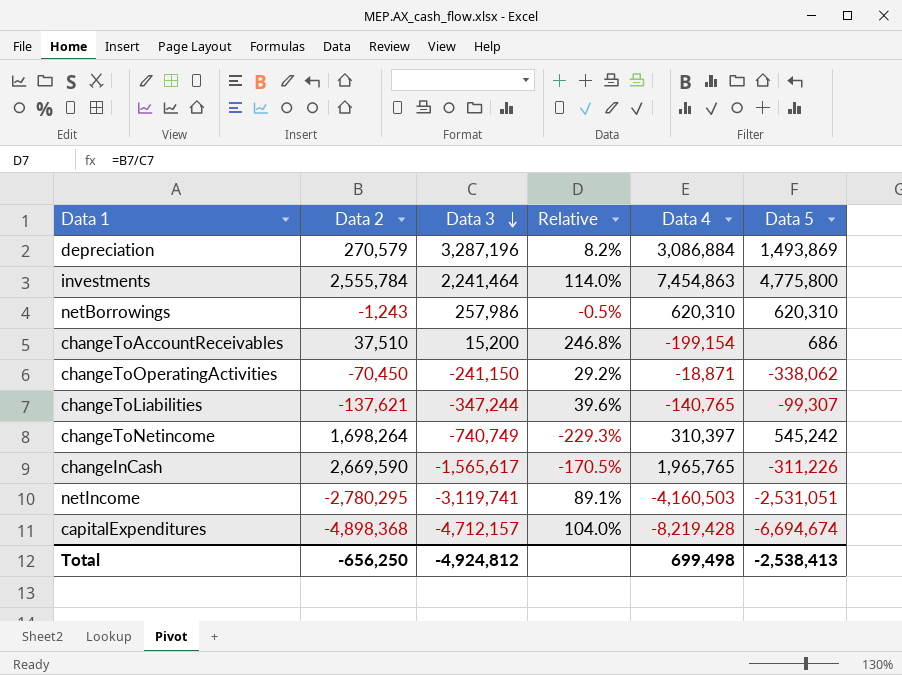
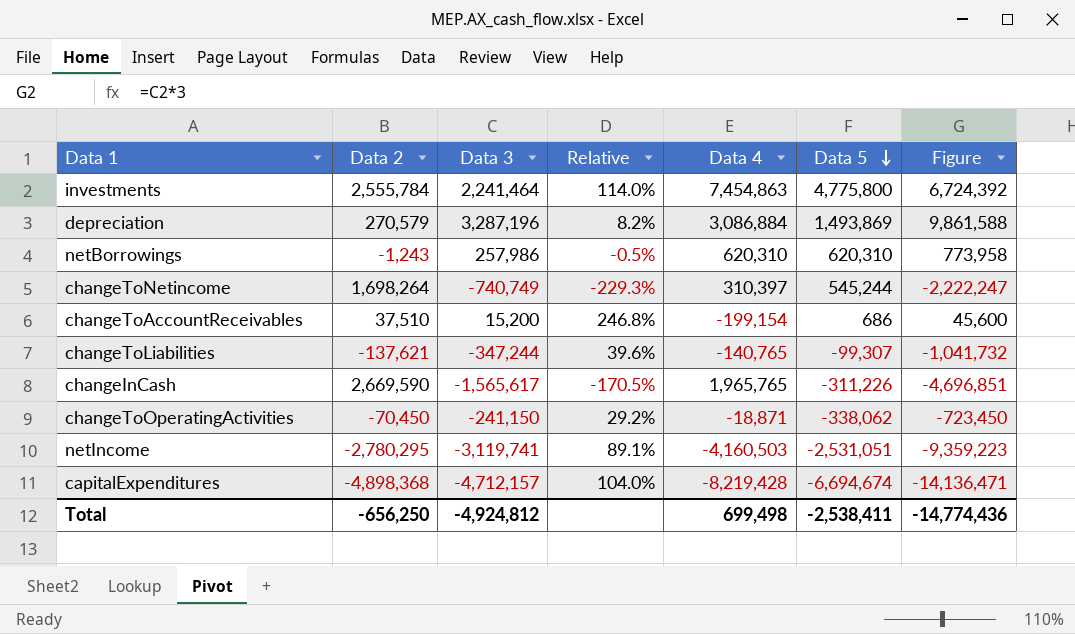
row order: Data 3 descending -> Data 5 descending
column Figure | formula: none -> [Data 3] * 3
changeToNetincome | Data 5: 545,242 -> 545,244
Total | Data 5: -2,538,413 -> -2,538,411

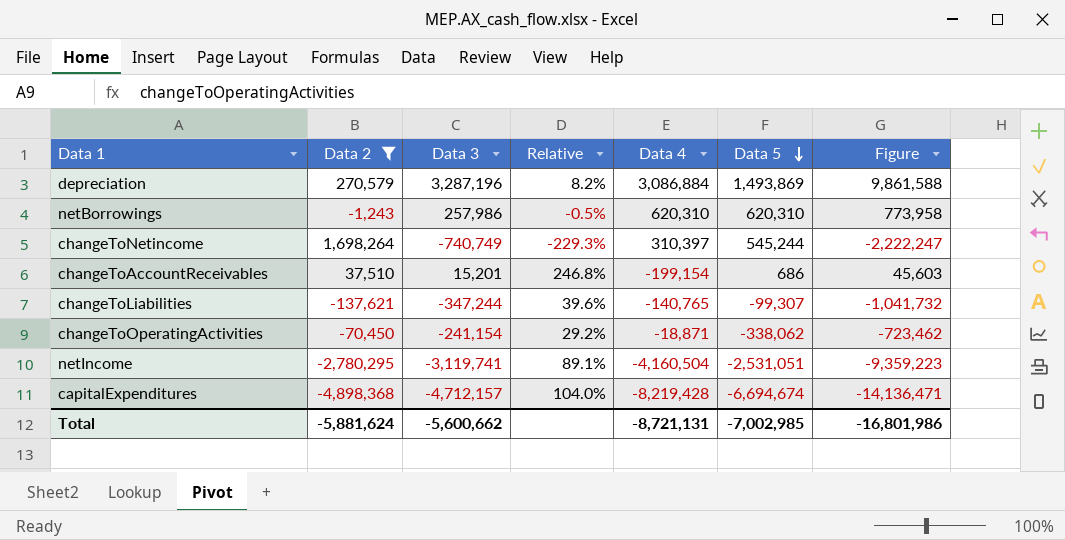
filter: none -> Data 2 <= 1,698,264
changeToAccountReceivables | Data 3: 15,200 -> 15,201
changeToAccountReceivables | Figure: 45,600 -> 45,603
changeToOperatingActivities | Data 3: -241,150 -> -241,154
changeToOperatingActivities | Figure: -723,450 -> -723,462
netIncome | Data 4: -4,160,503 -> -4,160,504
Total | Data 2: -656,250 -> -5,881,624
Total | Data 3: -4,924,812 -> -5,600,662
Total | Data 4: 699,498 -> -8,721,131
Total | Data 5: -2,538,411 -> -7,002,985
Total | Figure: -14,774,436 -> -16,801,986

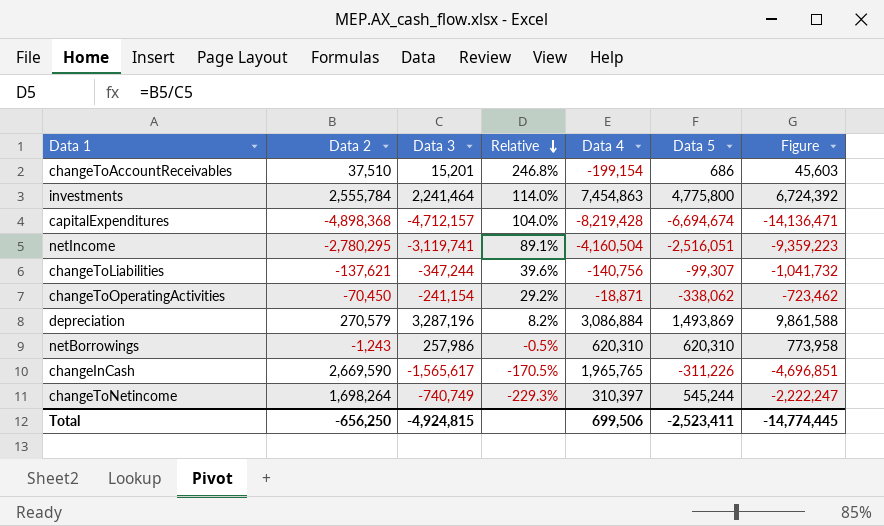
filter: Data 2 <= 1,698,264 -> none
row order: Data 5 descending -> Relative descending
netIncome | Data 5: -2,531,051 -> -2,516,051
changeToLiabilities | Data 4: -140,765 -> -140,756
Total | Data 2: -5,881,624 -> -656,250
Total | Data 3: -5,600,662 -> -4,924,815
Total | Data 4: -8,721,131 -> 699,506
Total | Data 5: -7,002,985 -> -2,523,411
Total | Figure: -16,801,986 -> -14,774,445

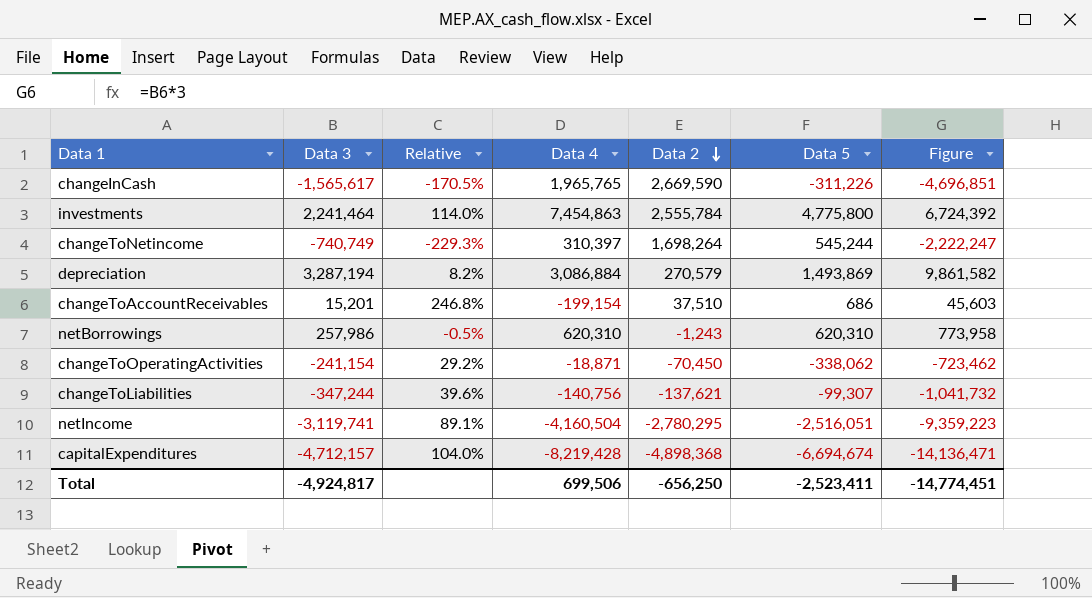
row order: Relative descending -> Data 2 descending
column Data 2 | position: 2 -> 5
depreciation | Data 3: 3,287,196 -> 3,287,194
depreciation | Figure: 9,861,588 -> 9,861,582
Total | Data 3: -4,924,815 -> -4,924,817
Total | Figure: -14,774,445 -> -14,774,451

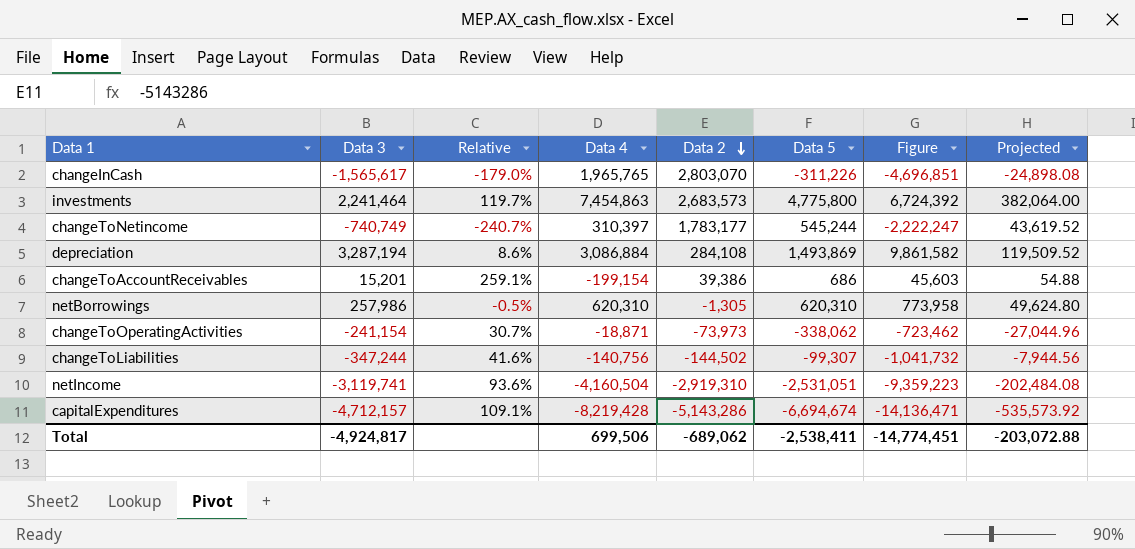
column Projected | formula: none -> [Data 5] * 0.08
changeInCash | Relative: -170.5% -> -179.0%
changeInCash | Data 2: 2,669,590 -> 2,803,070
investments | Relative: 114.0% -> 119.7%
investments | Data 2: 2,555,784 -> 2,683,573
changeToNetincome | Relative: -229.3% -> -240.7%
changeToNetincome | Data 2: 1,698,264 -> 1,783,177
depreciation | Relative: 8.2% -> 8.6%
depreciation | Data 2: 270,579 -> 284,108
changeToAccountReceivables | Relative: 246.8% -> 259.1%
changeToAccountReceivables | Data 2: 37,510 -> 39,386
netBorrowings | Data 2: -1,243 -> -1,305
changeToOperatingActivities | Relative: 29.2% -> 30.7%
changeToOperatingActivities | Data 2: -70,450 -> -73,973
changeToLiabilities | Relative: 39.6% -> 41.6%
changeToLiabilities | Data 2: -137,621 -> -144,502
netIncome | Relative: 89.1% -> 93.6%
netIncome | Data 2: -2,780,295 -> -2,919,310
netIncome | Data 5: -2,516,051 -> -2,531,051
capitalExpenditures | Relative: 104.0% -> 109.1%
capitalExpenditures | Data 2: -4,898,368 -> -5,143,286
Total | Data 2: -656,250 -> -689,062
Total | Data 5: -2,523,411 -> -2,538,411

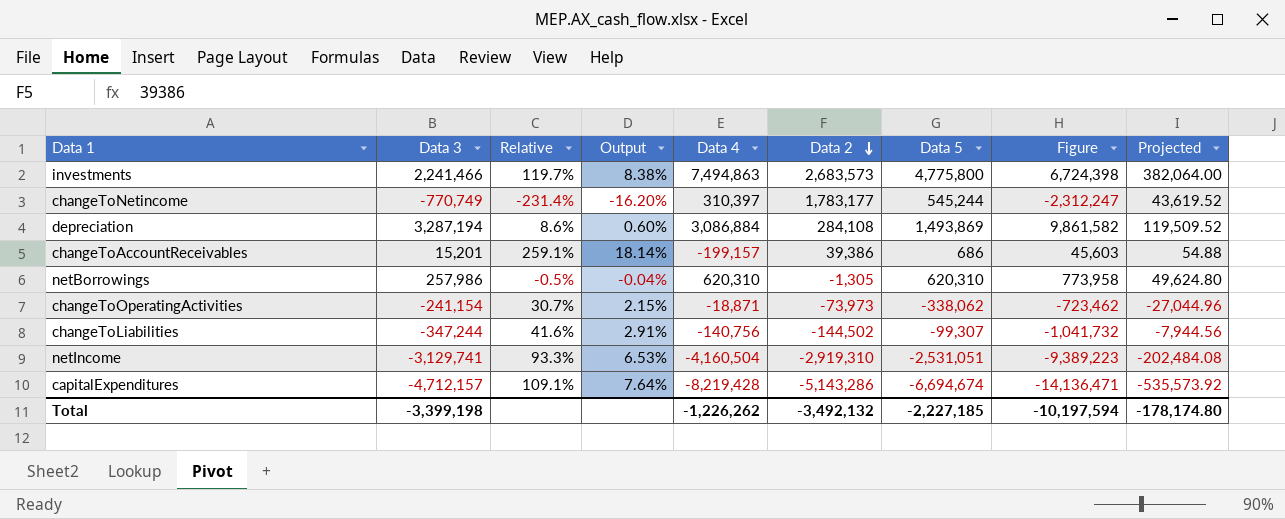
column Output | formula: none -> [Relative] * 0.07
row changeInCash: -1,565,617 | -179.0% | 1,965,765 | 2,803,070 | -311,226 | -4,696,851 | -24,898.08 -> none
investments | Data 3: 2,241,464 -> 2,241,466
investments | Data 4: 7,454,863 -> 7,494,863
investments | Figure: 6,724,392 -> 6,724,398
changeToNetincome | Data 3: -740,749 -> -770,749
changeToNetincome | Relative: -240.7% -> -231.4%
changeToNetincome | Figure: -2,222,247 -> -2,312,247
changeToAccountReceivables | Data 4: -199,154 -> -199,157
netIncome | Data 3: -3,119,741 -> -3,129,741
netIncome | Relative: 93.6% -> 93.3%
netIncome | Figure: -9,359,223 -> -9,389,223
Total | Data 3: -4,924,817 -> -3,399,198
Total | Data 4: 699,506 -> -1,226,262
Total | Data 2: -689,062 -> -3,492,132
Total | Data 5: -2,538,411 -> -2,227,185
Total | Figure: -14,774,451 -> -10,197,594
Total | Projected: -203,072.88 -> -178,174.80

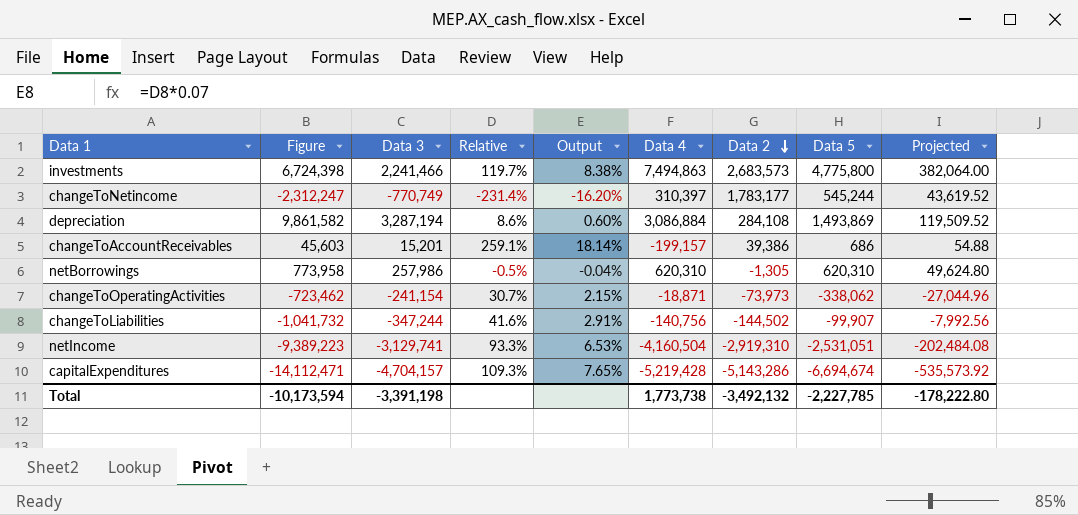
column Figure | position: 8 -> 2
changeToLiabilities | Data 5: -99,307 -> -99,907
changeToLiabilities | Projected: -7,944.56 -> -7,992.56
capitalExpenditures | Figure: -14,136,471 -> -14,112,471
capitalExpenditures | Data 3: -4,712,157 -> -4,704,157
capitalExpenditures | Relative: 109.1% -> 109.3%
capitalExpenditures | Output: 7.64% -> 7.65%
capitalExpenditures | Data 4: -8,219,428 -> -5,219,428
Total | Figure: -10,197,594 -> -10,173,594
Total | Data 3: -3,399,198 -> -3,391,198
Total | Data 4: -1,226,262 -> 1,773,738
Total | Data 5: -2,227,185 -> -2,227,785
Total | Projected: -178,174.80 -> -178,222.80

